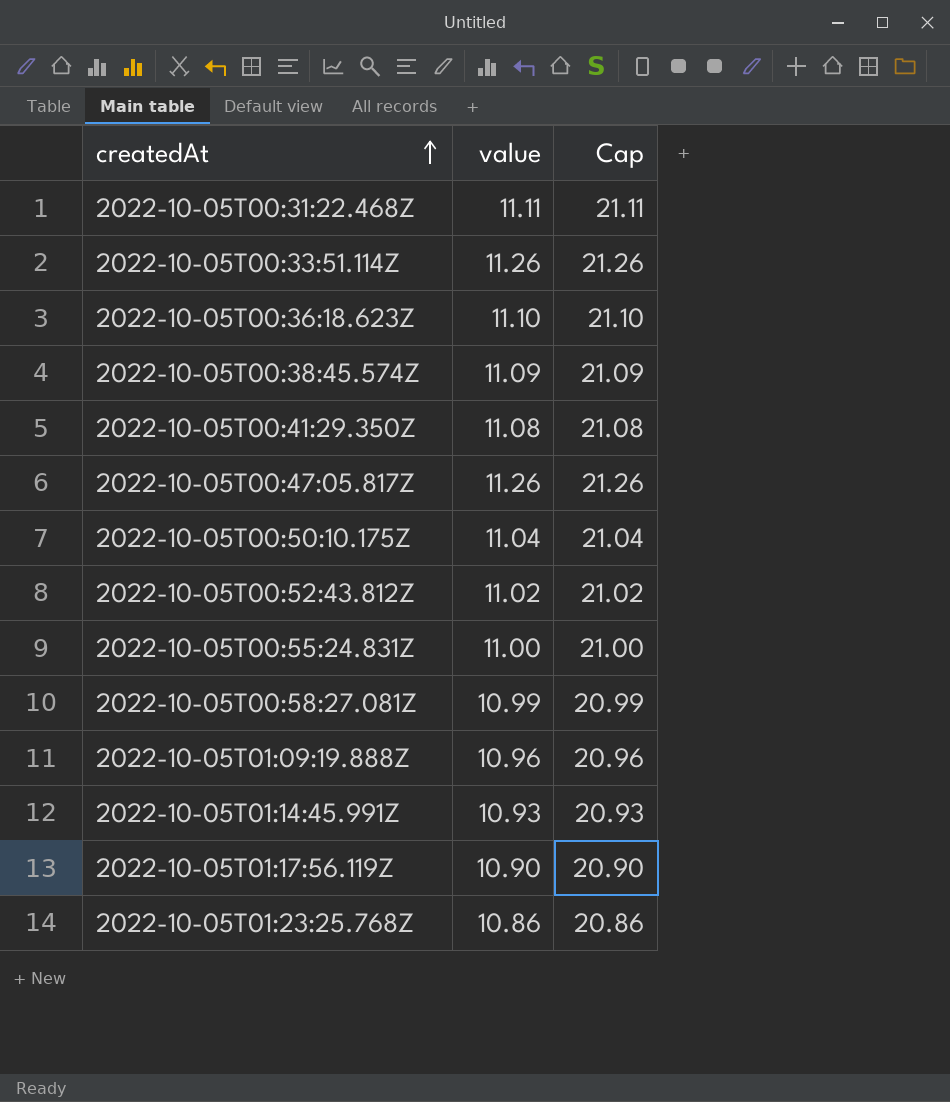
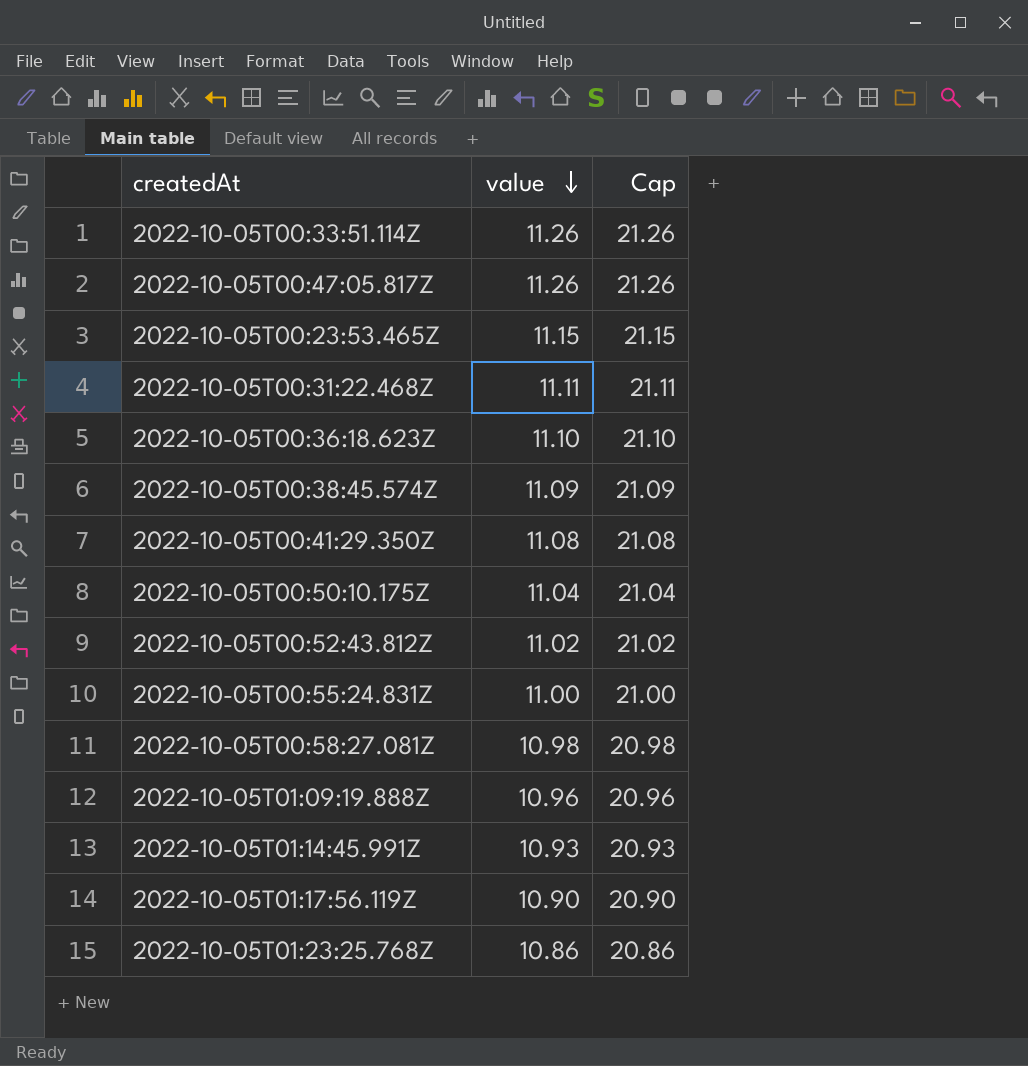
row order: createdAt ascending -> value descending
row 2022-10-05T00:23:53.465Z: none -> 11.15 | 21.15
2022-10-05T00:58:27.081Z | value: 10.99 -> 10.98
2022-10-05T00:58:27.081Z | Cap: 20.99 -> 20.98

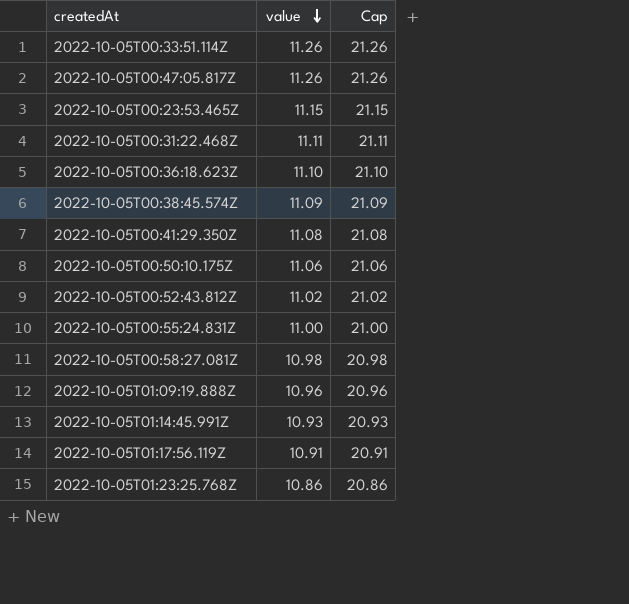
2022-10-05T00:50:10.175Z | value: 11.04 -> 11.06
2022-10-05T00:50:10.175Z | Cap: 21.04 -> 21.06
2022-10-05T01:17:56.119Z | value: 10.90 -> 10.91
2022-10-05T01:17:56.119Z | Cap: 20.90 -> 20.91

